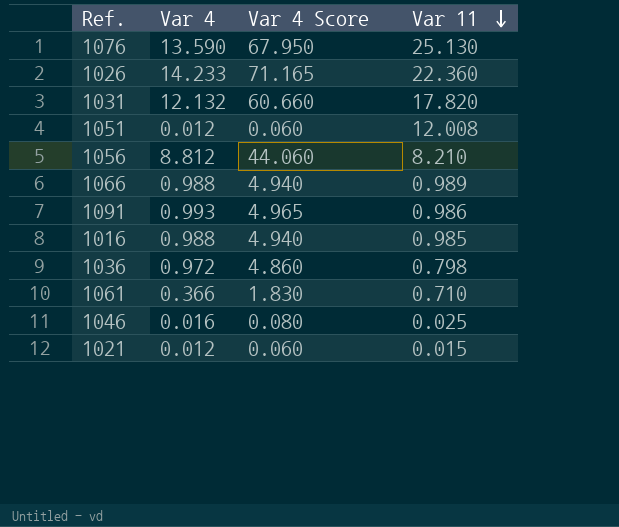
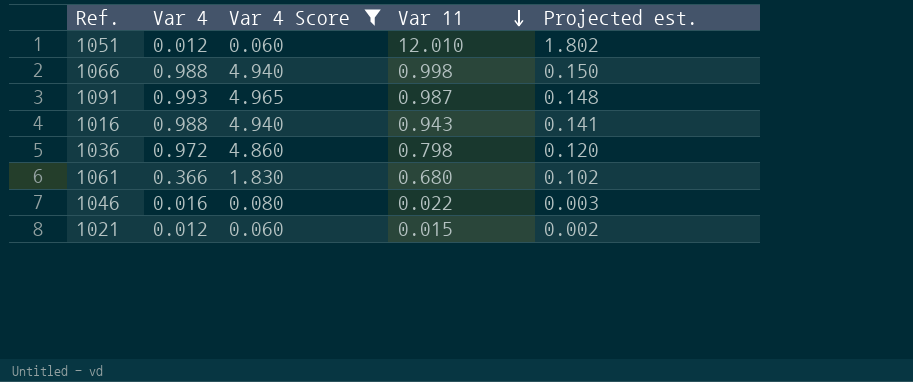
filter: none -> Var 4 Score <= 4.965
column Projected est. | formula: none -> [Var 11] * 0.15
1051 | Var 11: 12.008 -> 12.010
1066 | Var 11: 0.989 -> 0.998
1091 | Var 11: 0.986 -> 0.987
1016 | Var 11: 0.985 -> 0.943
1061 | Var 11: 0.710 -> 0.680
1046 | Var 11: 0.025 -> 0.022

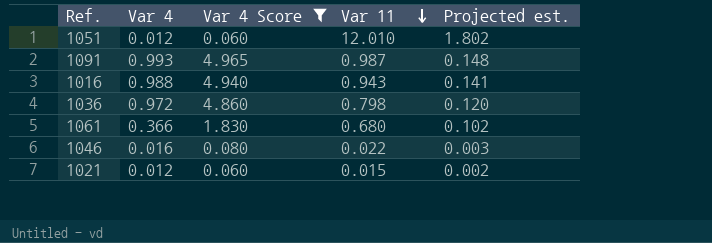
row 1066: 0.988 | 4.940 | 0.998 | 0.150 -> none

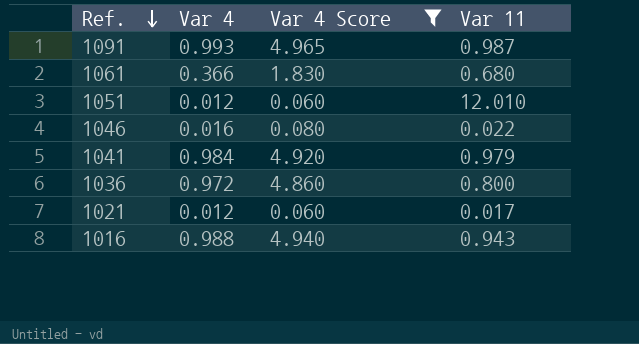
row order: Var 11 descending -> Ref. descending
column Projected est. | formula: [Var 11] * 0.15 -> none
row 1041: none -> 0.984 | 4.920 | 0.979
1036 | Var 11: 0.798 -> 0.800
1021 | Var 11: 0.015 -> 0.017

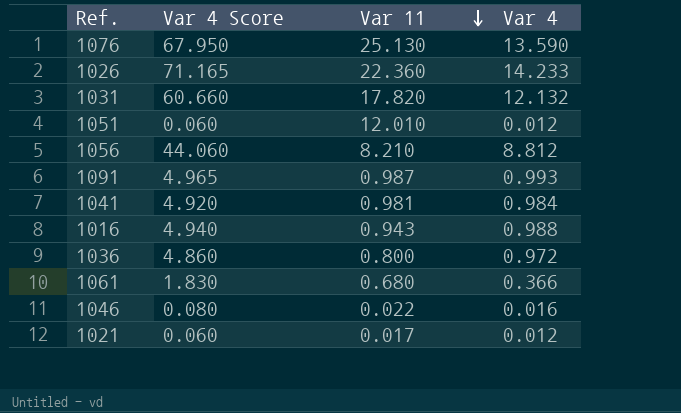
filter: Var 4 Score <= 4.965 -> none
row order: Ref. descending -> Var 11 descending
column Var 4 | position: 2 -> 4
1041 | Var 11: 0.979 -> 0.981

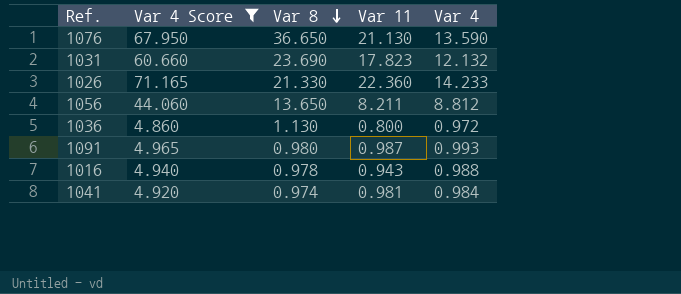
filter: none -> Var 4 Score >= 4.860
row order: Var 11 descending -> Var 8 descending
column Var 8 | position: none -> 3
1076 | Var 11: 25.130 -> 21.130
1031 | Var 11: 17.820 -> 17.823
1056 | Var 11: 8.210 -> 8.211

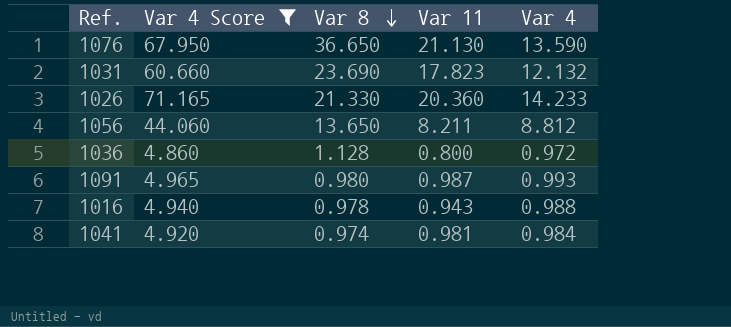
1026 | Var 11: 22.360 -> 20.360
1036 | Var 8: 1.130 -> 1.128

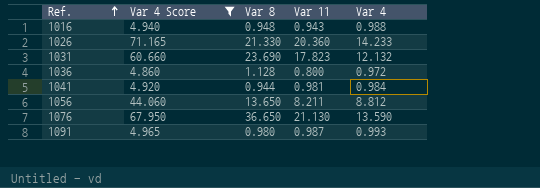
row order: Var 8 descending -> Ref. ascending
1016 | Var 8: 0.978 -> 0.948
1041 | Var 8: 0.974 -> 0.944

